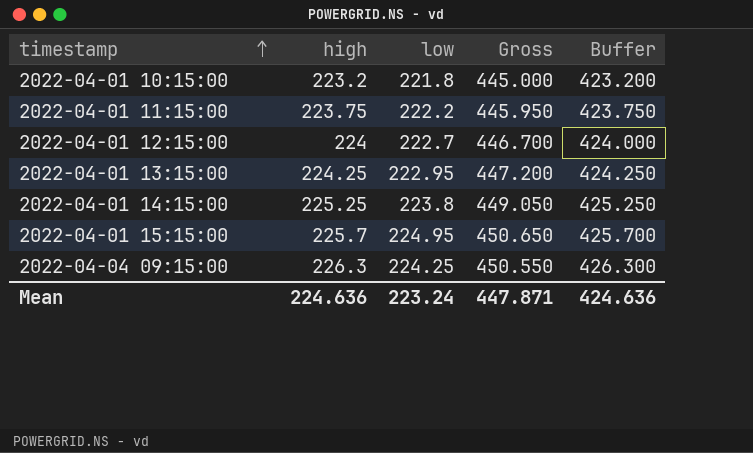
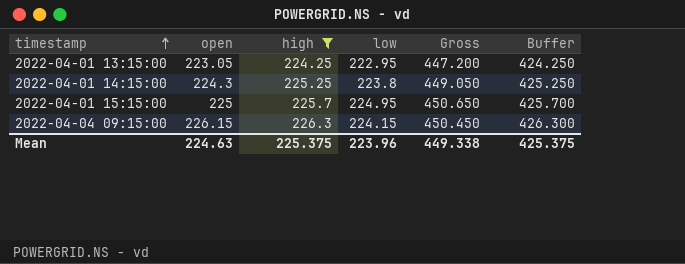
filter: none -> high >= 224.25
column open | position: none -> 2
2022-04-04 09:15:00 | low: 224.25 -> 224.15
2022-04-04 09:15:00 | Gross: 450.550 -> 450.450
Mean | high: 224.636 -> 225.375
Mean | low: 223.24 -> 223.96
Mean | Gross: 447.871 -> 449.338
Mean | Buffer: 424.636 -> 425.375

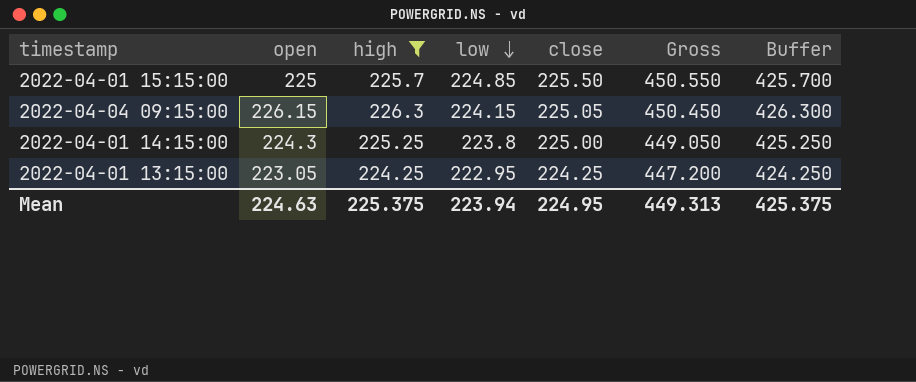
row order: timestamp ascending -> low descending
column close | position: none -> 5
2022-04-01 15:15:00 | low: 224.95 -> 224.85
2022-04-01 15:15:00 | Gross: 450.650 -> 450.550
Mean | low: 223.96 -> 223.94
Mean | Gross: 449.338 -> 449.313

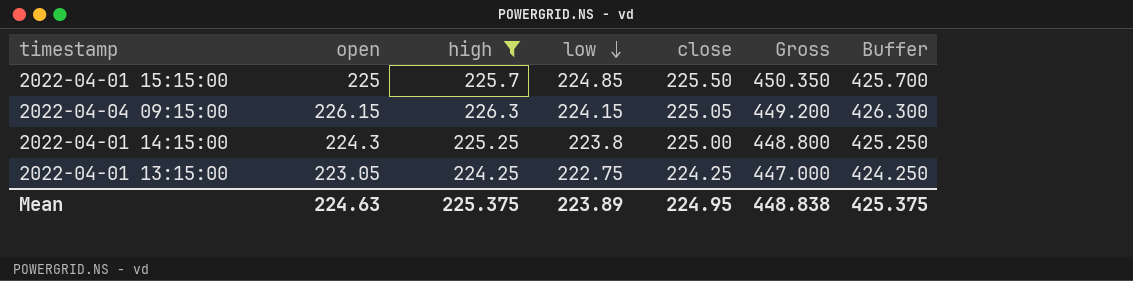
column Gross | formula: [high] + [low] -> [low] + [close]
2022-04-01 13:15:00 | low: 222.95 -> 222.75
Mean | low: 223.94 -> 223.89
Mean | Gross: 449.313 -> 448.838

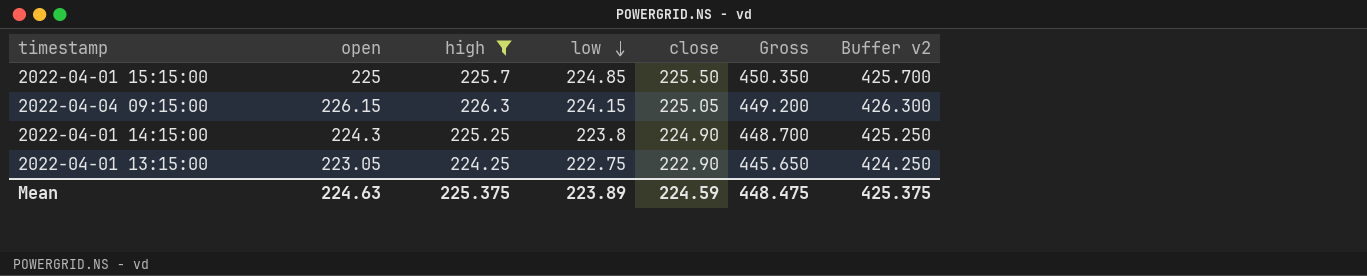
column name: Buffer -> Buffer v2
2022-04-01 14:15:00 | close: 225.00 -> 224.90
2022-04-01 14:15:00 | Gross: 448.800 -> 448.700
2022-04-01 13:15:00 | close: 224.25 -> 222.90
2022-04-01 13:15:00 | Gross: 447.000 -> 445.650
Mean | close: 224.95 -> 224.59
Mean | Gross: 448.838 -> 448.475

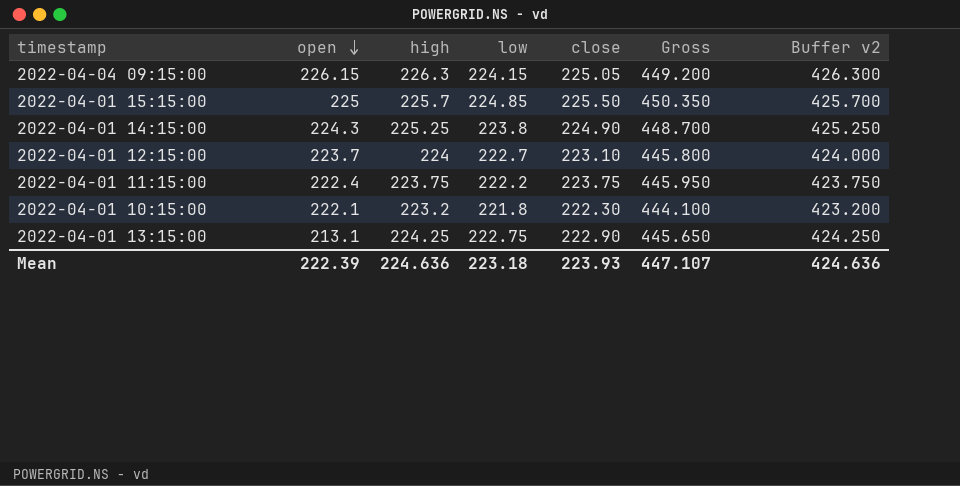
filter: high >= 224.25 -> none
row order: low descending -> open descending
2022-04-01 13:15:00 | open: 223.05 -> 213.1
Mean | open: 224.63 -> 222.39
Mean | high: 225.375 -> 224.636
Mean | low: 223.89 -> 223.18
Mean | close: 224.59 -> 223.93
Mean | Gross: 448.475 -> 447.107
Mean | Buffer v2: 425.375 -> 424.636

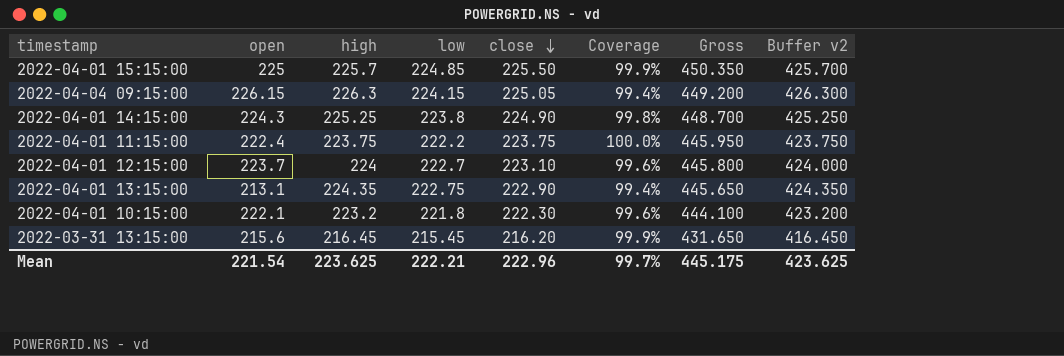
row order: open descending -> close descending
column Coverage | formula: none -> [close] / [high]
2022-04-01 13:15:00 | high: 224.25 -> 224.35
2022-04-01 13:15:00 | Buffer v2: 424.250 -> 424.350
row 2022-03-31 13:15:00: none -> 215.6 | 216.45 | 215.45 | 216.20 | 99.9% | 431.650 | 416.450
Mean | open: 222.39 -> 221.54
Mean | high: 224.636 -> 223.625
Mean | low: 223.18 -> 222.21
Mean | close: 223.93 -> 222.96
Mean | Gross: 447.107 -> 445.175
Mean | Buffer v2: 424.636 -> 423.625

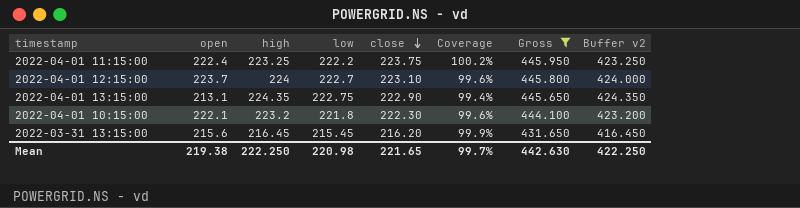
filter: none -> Gross <= 445.950
2022-04-01 11:15:00 | high: 223.75 -> 223.25
2022-04-01 11:15:00 | Coverage: 100.0% -> 100.2%
2022-04-01 11:15:00 | Buffer v2: 423.750 -> 423.250
Mean | open: 221.54 -> 219.38
Mean | high: 223.625 -> 222.250
Mean | low: 222.21 -> 220.98
Mean | close: 222.96 -> 221.65
Mean | Gross: 445.175 -> 442.630
Mean | Buffer v2: 423.625 -> 422.250

